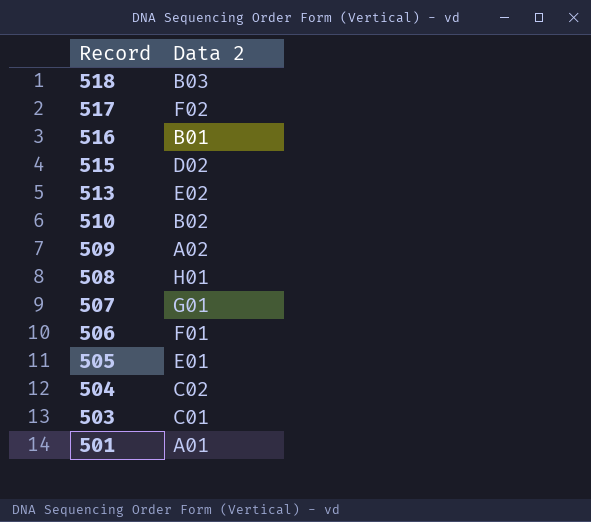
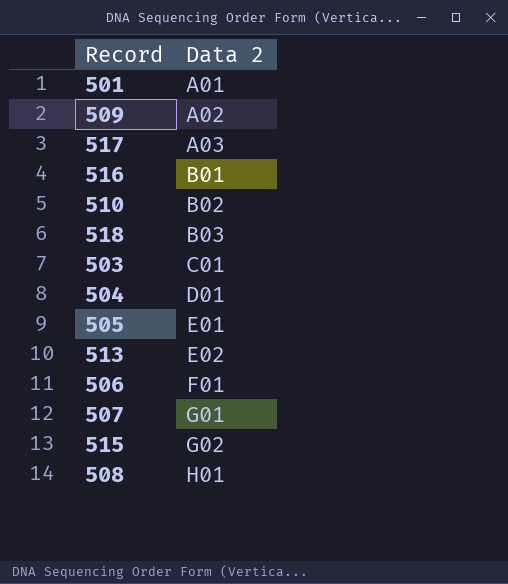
row order: Record descending -> Data 2 ascending
517 | Data 2: F02 -> A03
504 | Data 2: C02 -> D01
515 | Data 2: D02 -> G02

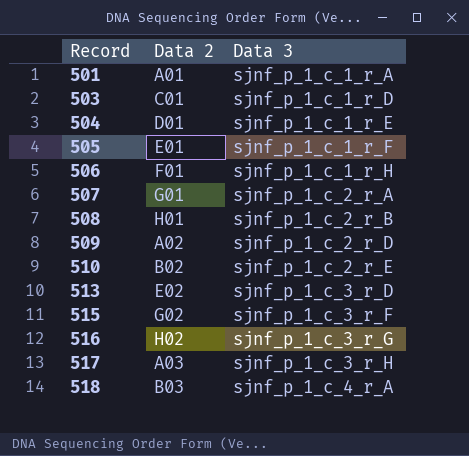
row order: Data 2 ascending -> Record ascending
column Data 3 | position: none -> 3
516 | Data 2: B01 -> H02

